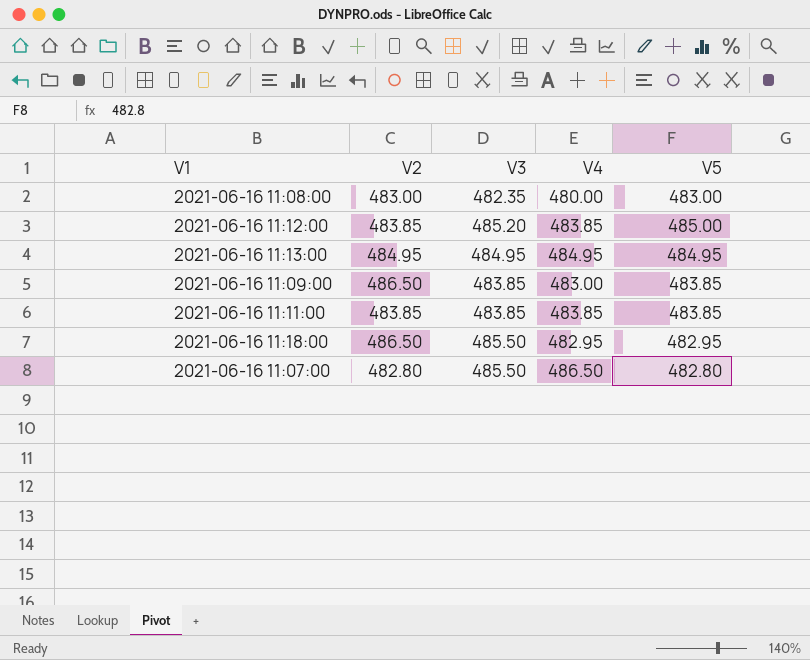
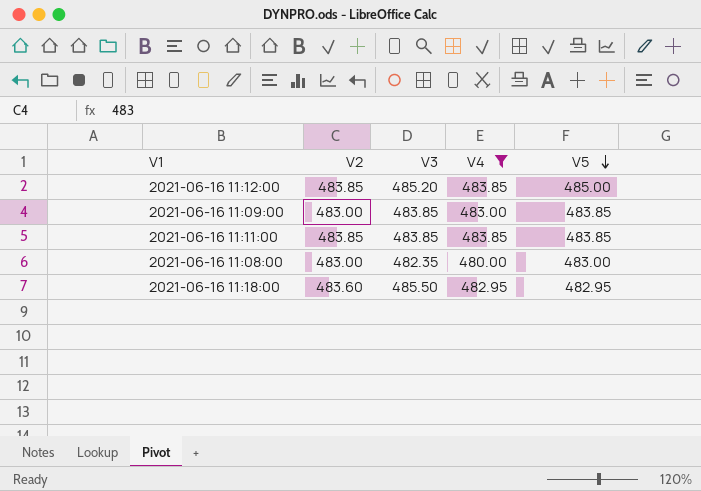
filter: none -> V4 <= 483.85
row order: none -> V5 descending
2021-06-16 11:09:00 | V2: 486.50 -> 483.00
2021-06-16 11:18:00 | V2: 486.50 -> 483.60

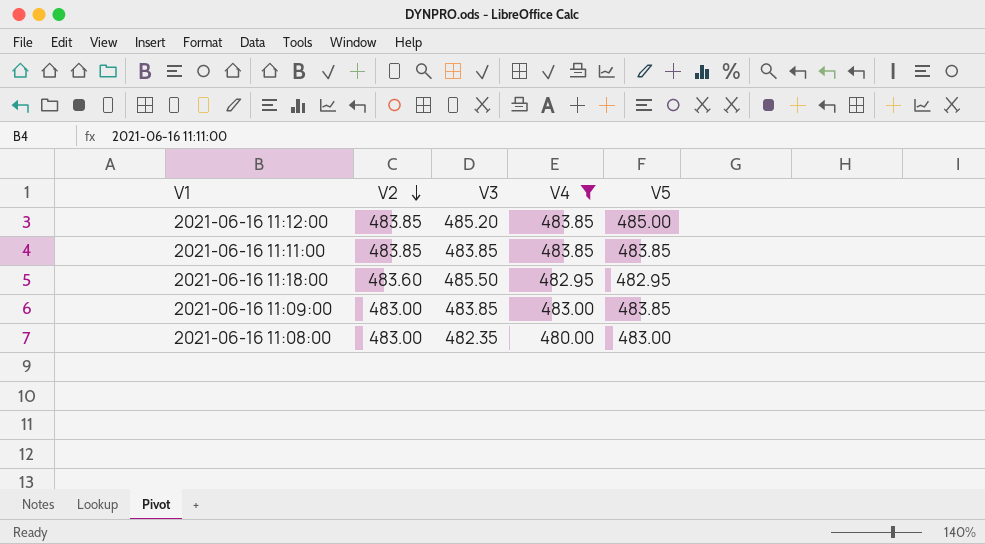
row order: V5 descending -> V2 descending

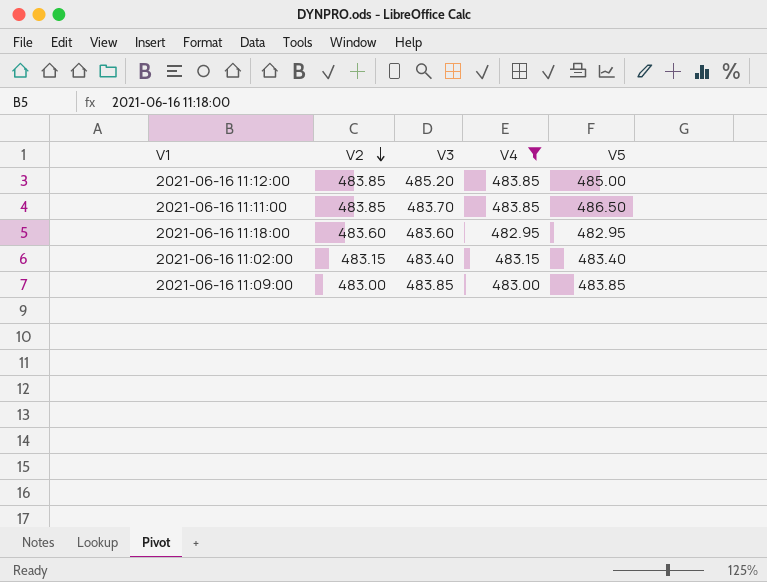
row 2021-06-16 11:08:00: 483.00 | 482.35 | 480.00 | 483.00 -> none
2021-06-16 11:11:00 | V3: 483.85 -> 483.70
2021-06-16 11:11:00 | V5: 483.85 -> 486.50
2021-06-16 11:18:00 | V3: 485.50 -> 483.60
row 2021-06-16 11:02:00: none -> 483.15 | 483.40 | 483.15 | 483.40

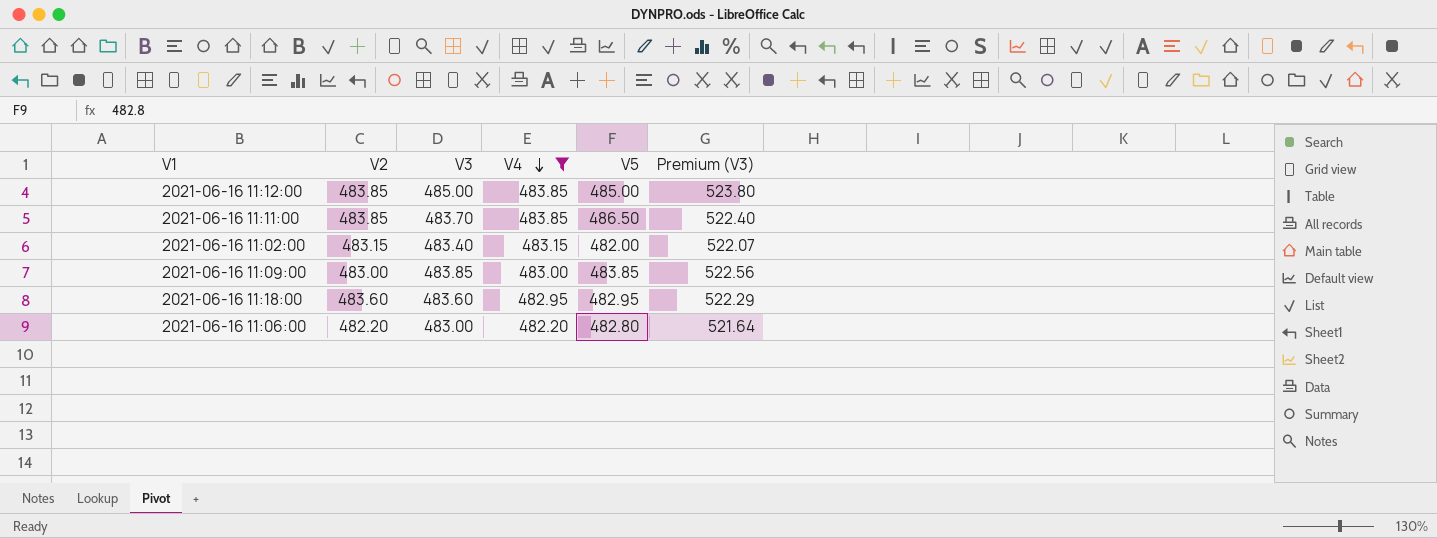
row order: V2 descending -> V4 descending
column Premium (V3) | formula: none -> [V3] * 1.08
2021-06-16 11:12:00 | V3: 485.20 -> 485.00
2021-06-16 11:02:00 | V5: 483.40 -> 482.00
row 2021-06-16 11:06:00: none -> 482.20 | 483.00 | 482.20 | 482.80 | 521.64

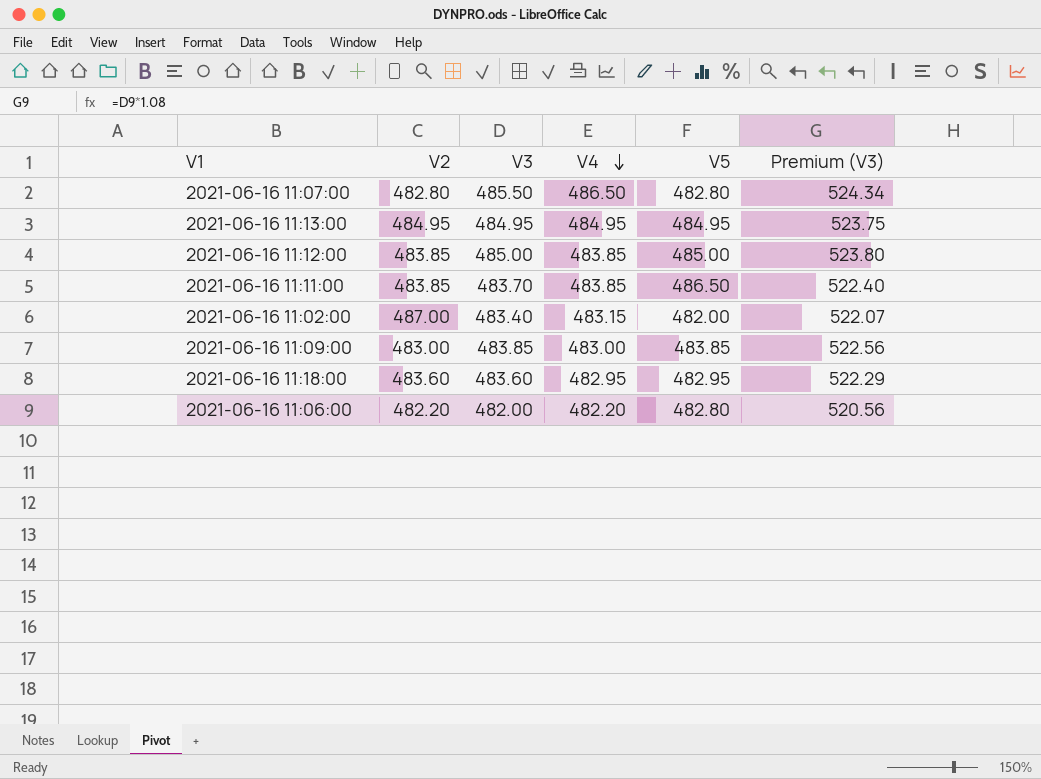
filter: V4 <= 483.85 -> none
2021-06-16 11:02:00 | V2: 483.15 -> 487.00
2021-06-16 11:06:00 | V3: 483.00 -> 482.00
2021-06-16 11:06:00 | Premium (V3): 521.64 -> 520.56

